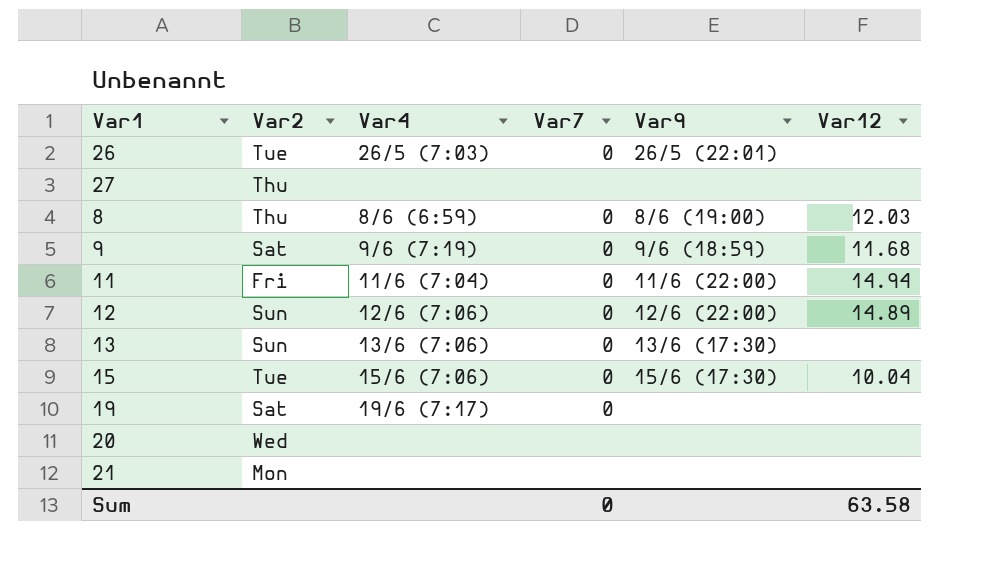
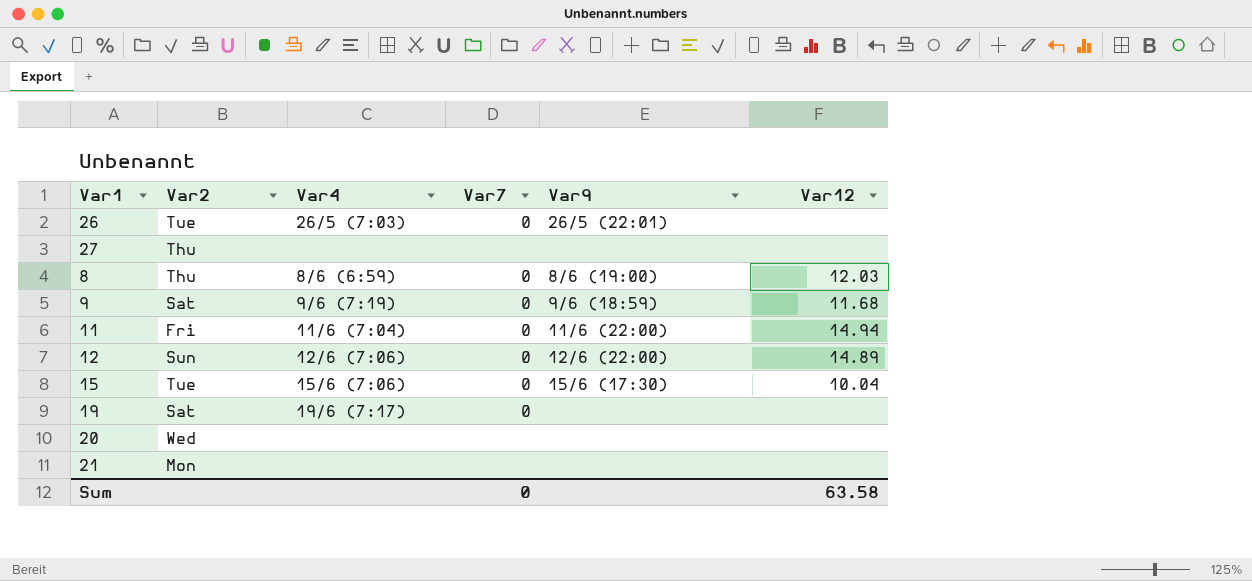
row 13: Sun | 13/6 (7:06) | 0 | 13/6 (17:30) | none -> none

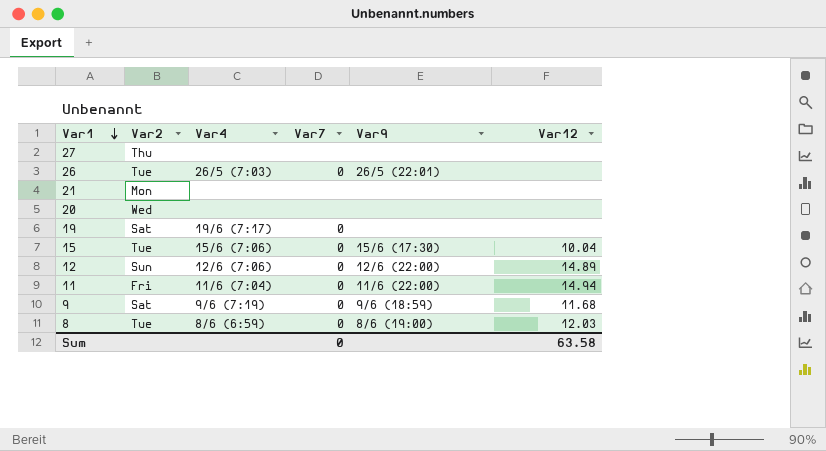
row order: none -> Var1 descending
8 | Var2: Thu -> Tue

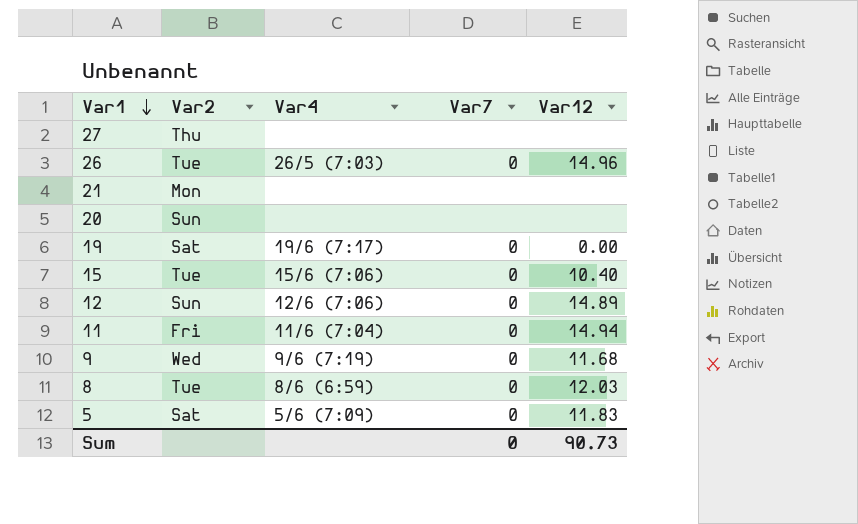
column Var9 | position: 5 -> none
26 | Var12: none -> 14.96
20 | Var2: Wed -> Sun
19 | Var12: none -> 0.00
15 | Var12: 10.04 -> 10.40
9 | Var2: Sat -> Wed
row 5: none -> Sat | 5/6 (7:09) | 0 | 11.83
Sum | Var12: 63.58 -> 90.73

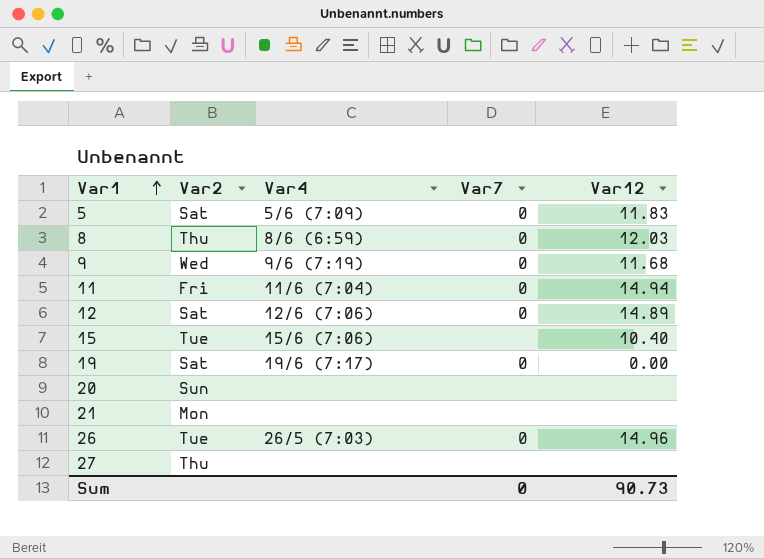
row order: Var1 descending -> Var1 ascending
8 | Var2: Tue -> Thu
12 | Var2: Sun -> Sat
15 | Var7: 0 -> none

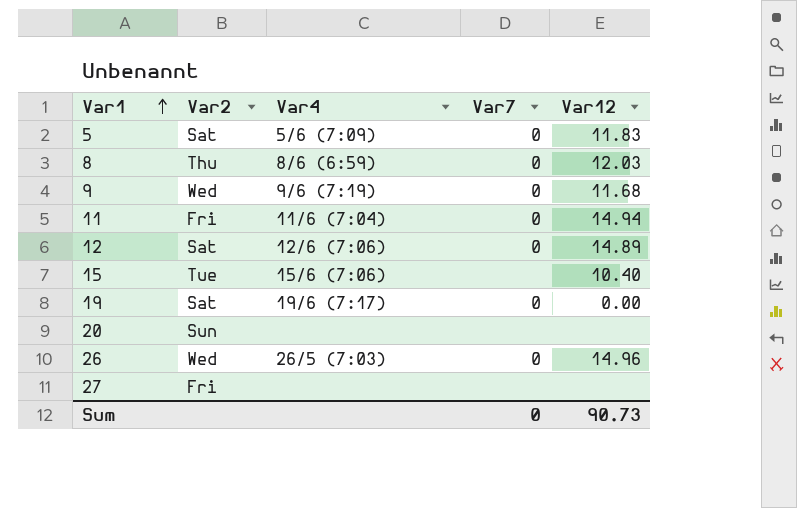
row 21: Mon | none | none | none -> none
26 | Var2: Tue -> Wed
27 | Var2: Thu -> Fri

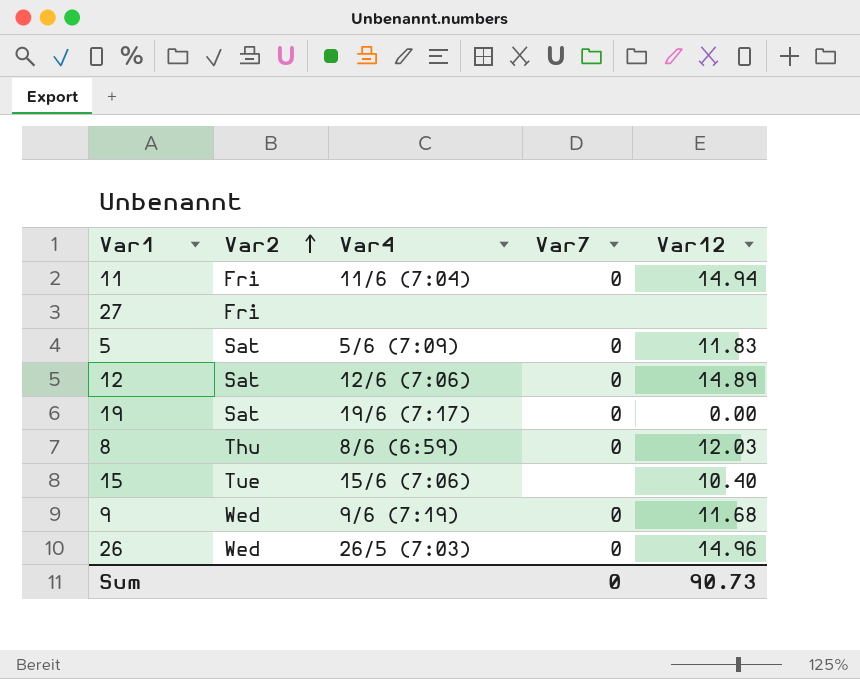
row order: Var1 ascending -> Var2 ascending
row 20: Sun | none | none | none -> none

